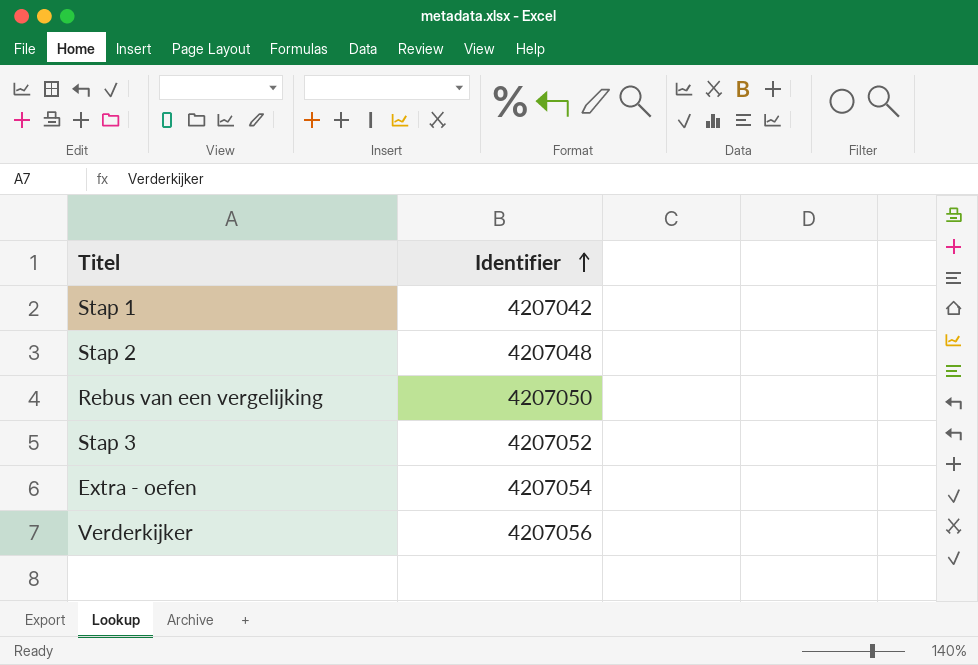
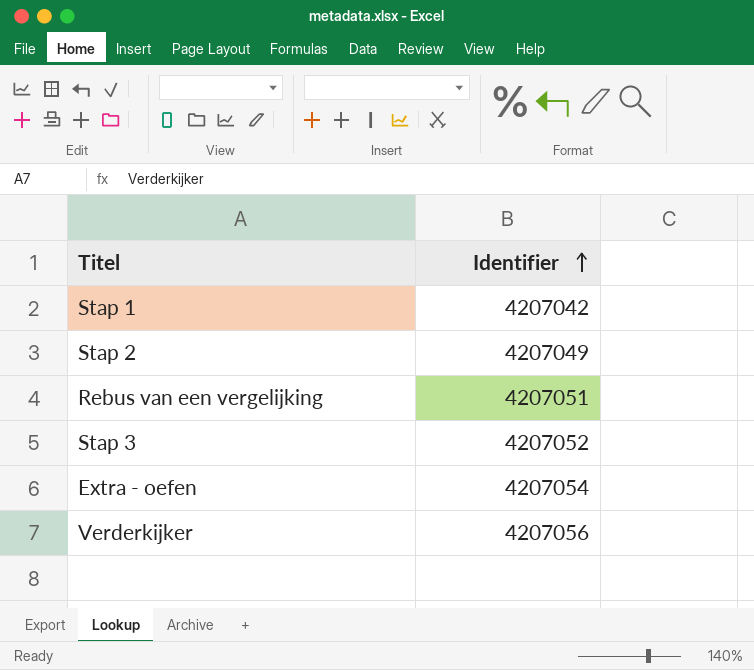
Stap 2 | Identifier: 4207048 -> 4207049
Rebus van een vergelijking | Identifier: 4207050 -> 4207051

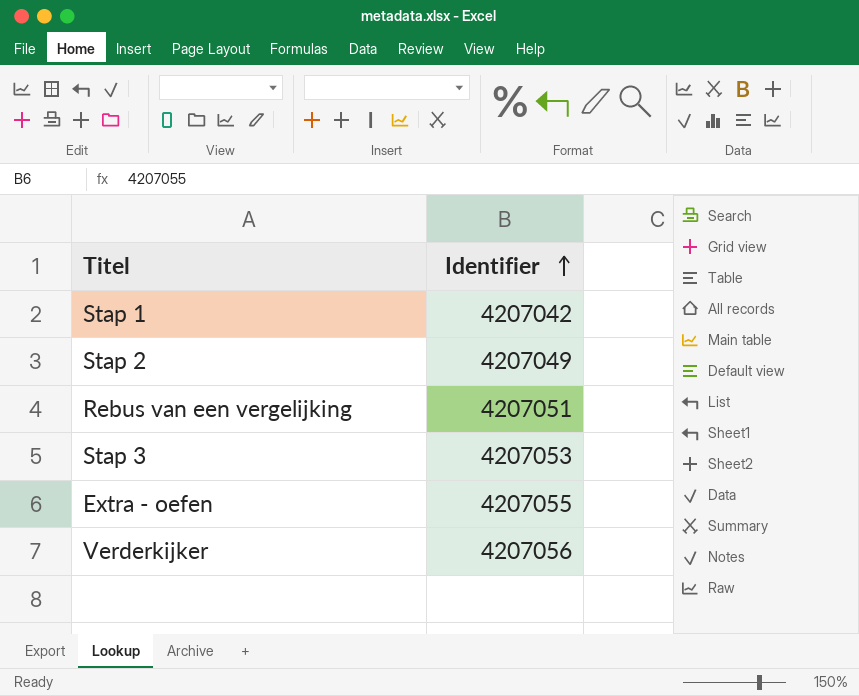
Stap 3 | Identifier: 4207052 -> 4207053
Extra - oefen | Identifier: 4207054 -> 4207055

